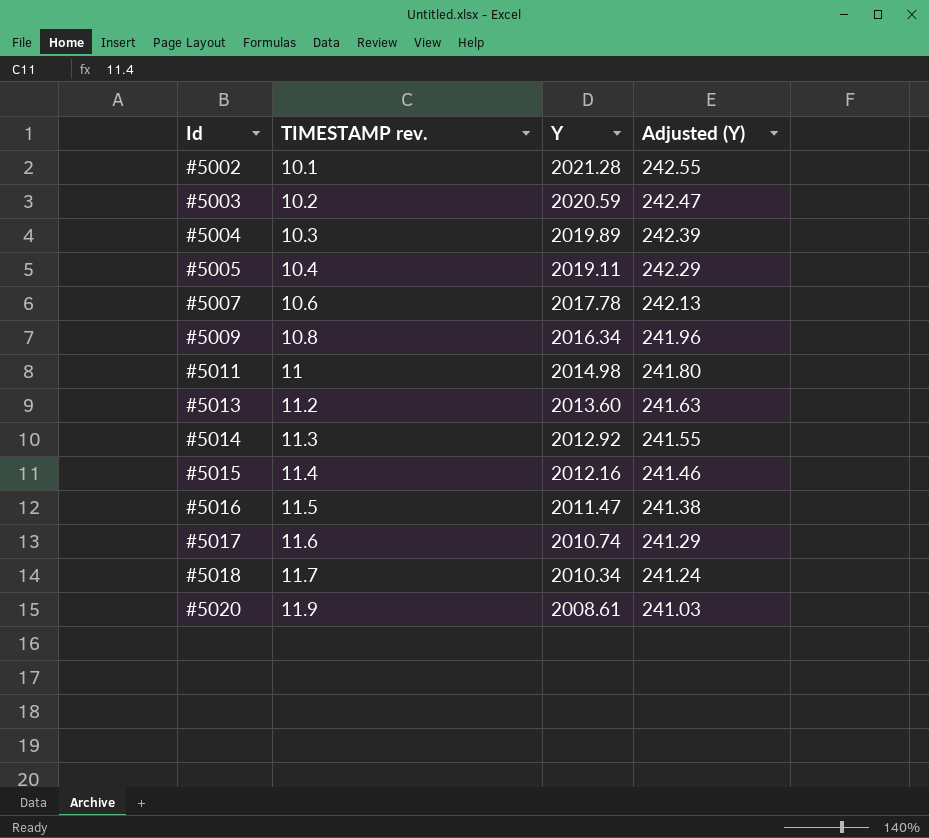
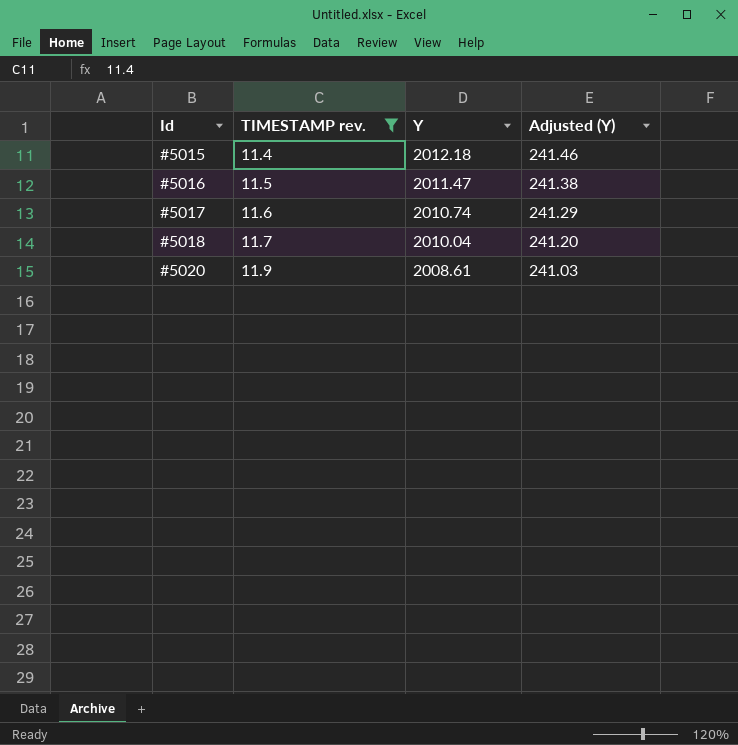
filter: none -> TIMESTAMP rev. >= 11.4
#5015 | Y: 2012.16 -> 2012.18
#5018 | Y: 2010.34 -> 2010.04
#5018 | Adjusted (Y): 241.24 -> 241.20

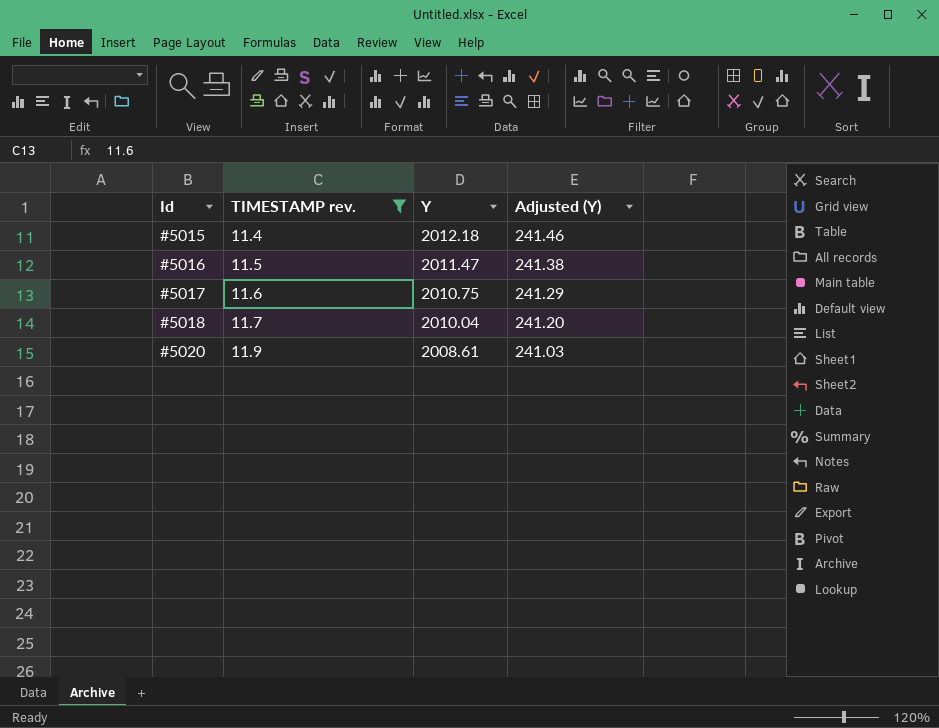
#5017 | Y: 2010.74 -> 2010.75

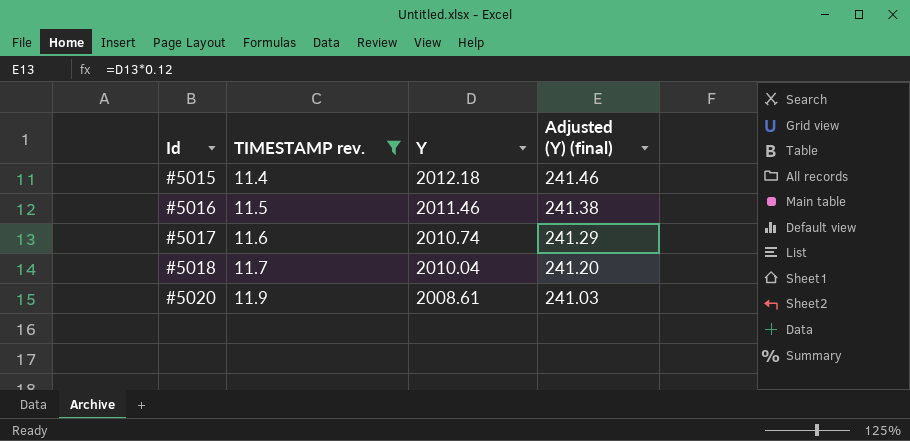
column name: Adjusted (Y) -> Adjusted (Y) (final)
#5016 | Y: 2011.47 -> 2011.46
#5017 | Y: 2010.75 -> 2010.74

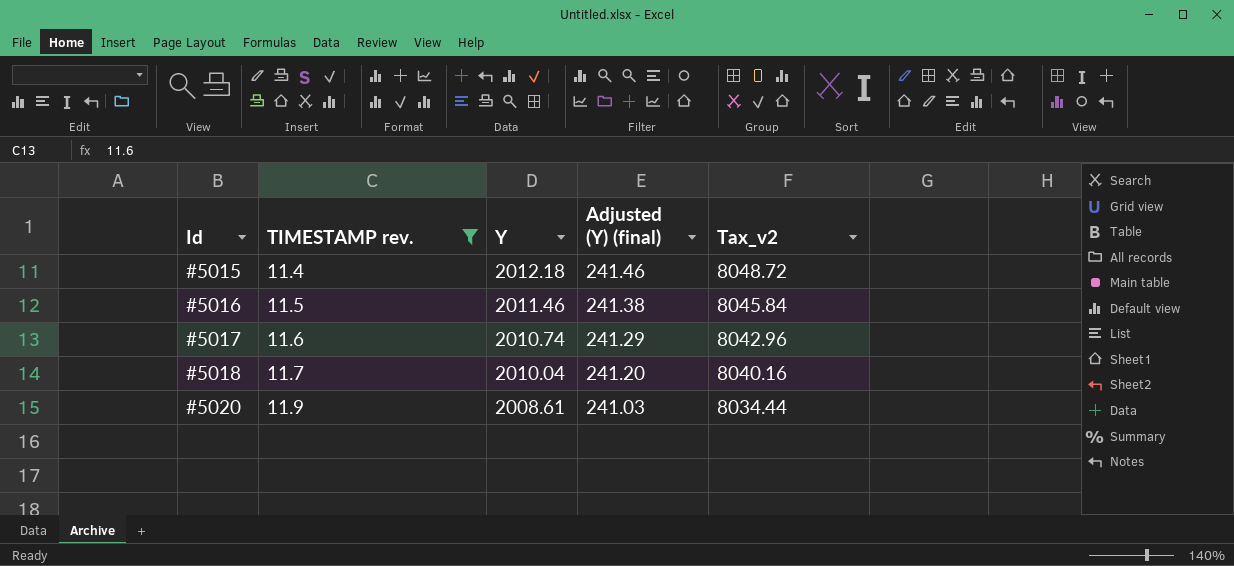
column Tax_v2 | formula: none -> [Y] * 4

